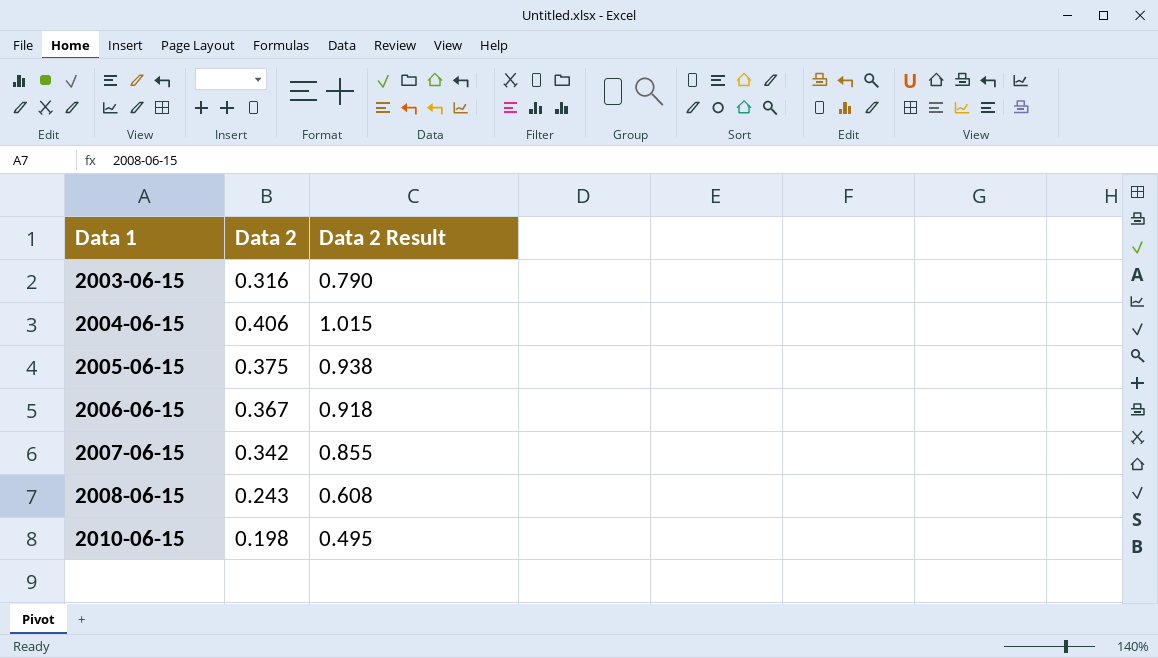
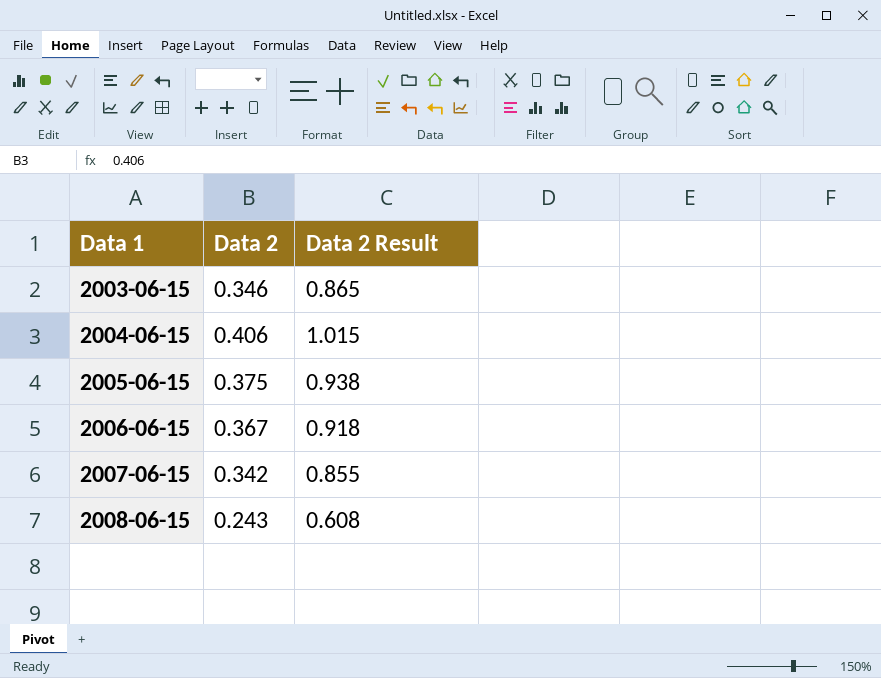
row 2010-06-15: 0.198 | 0.495 -> none
2003-06-15 | Data 2: 0.316 -> 0.346
2003-06-15 | Data 2 Result: 0.790 -> 0.865

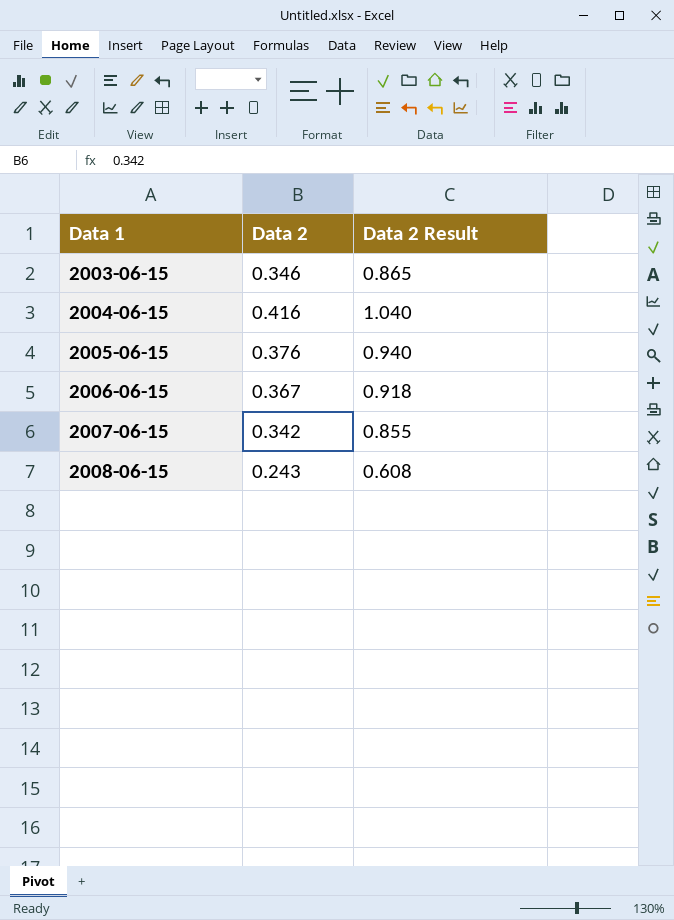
2004-06-15 | Data 2: 0.406 -> 0.416
2004-06-15 | Data 2 Result: 1.015 -> 1.040
2005-06-15 | Data 2: 0.375 -> 0.376
2005-06-15 | Data 2 Result: 0.938 -> 0.940

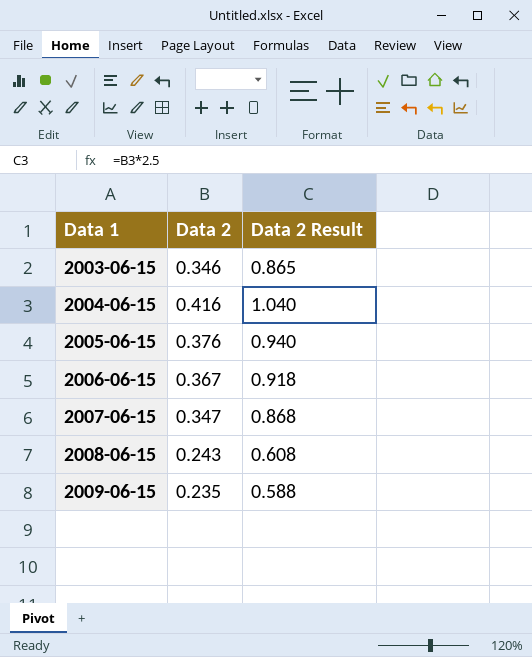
2007-06-15 | Data 2: 0.342 -> 0.347
2007-06-15 | Data 2 Result: 0.855 -> 0.868
row 2009-06-15: none -> 0.235 | 0.588

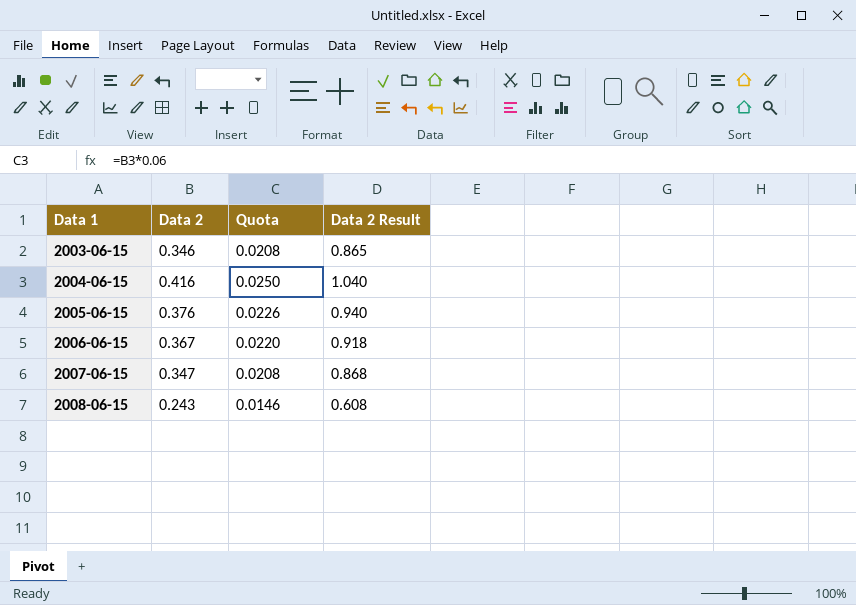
column Quota | formula: none -> [Data 2] * 0.06
row 2009-06-15: 0.235 | 0.588 -> none

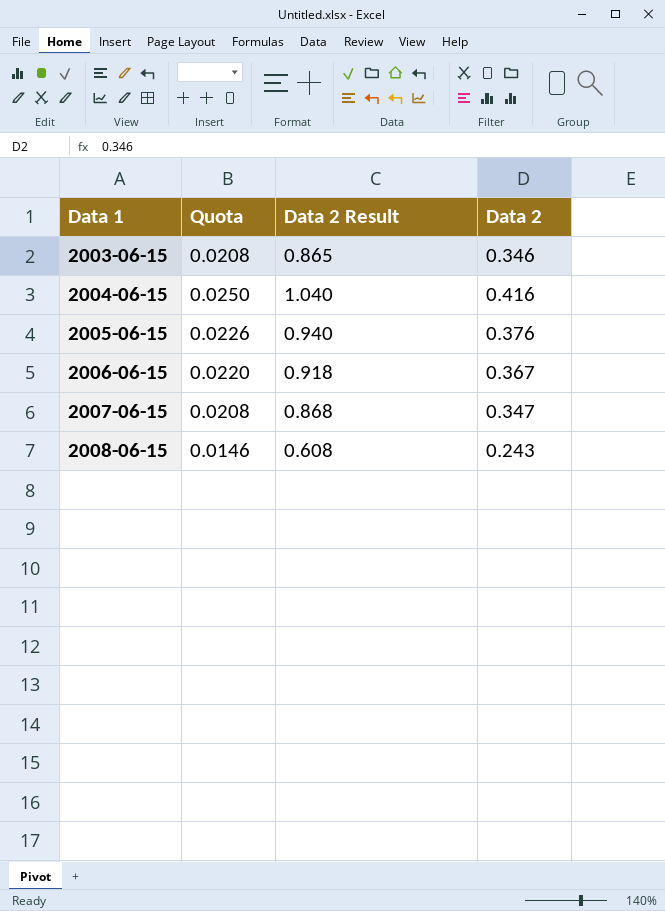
column Data 2 | position: 2 -> 4

